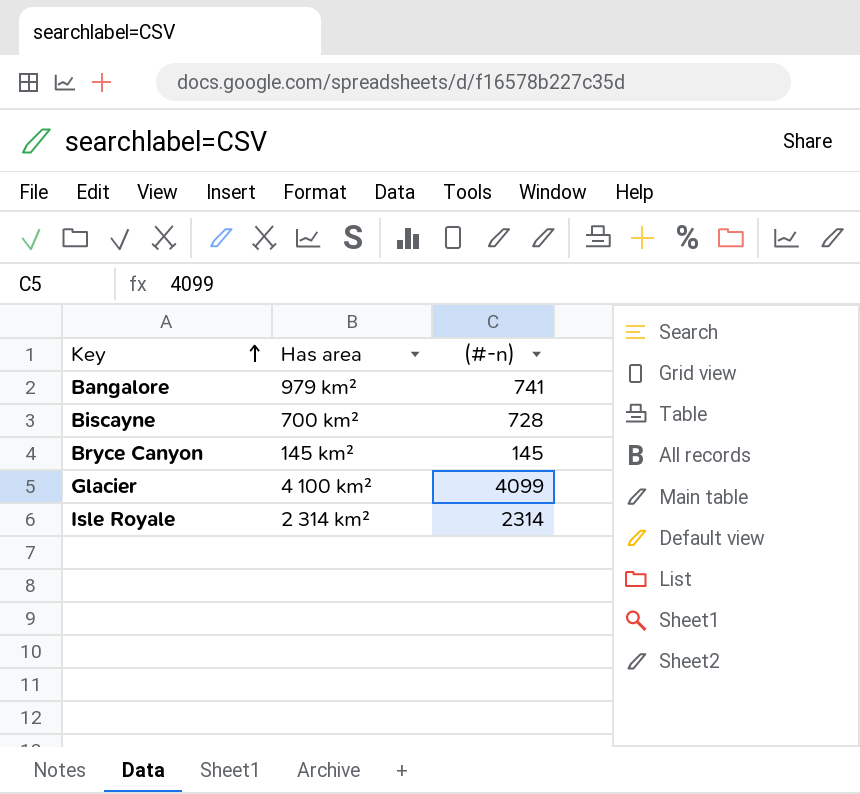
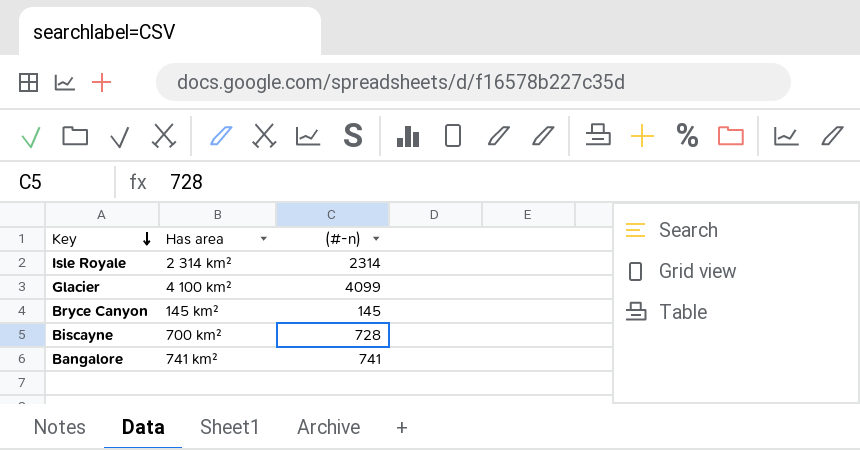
row order: Key ascending -> Key descending
Bangalore | Has area: 979 km² -> 741 km²

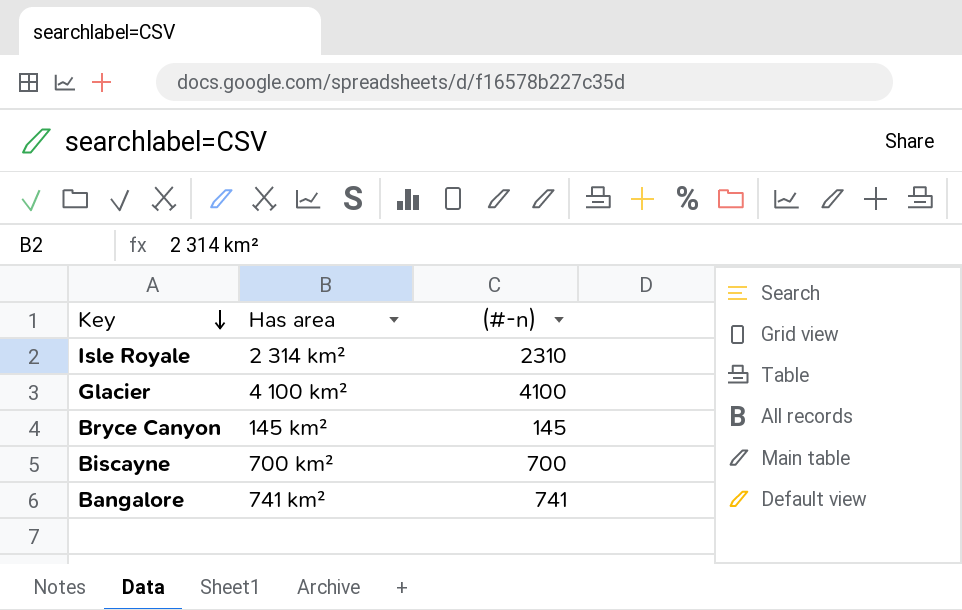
Isle Royale | (#-n): 2314 -> 2310
Glacier | (#-n): 4099 -> 4100
Biscayne | (#-n): 728 -> 700

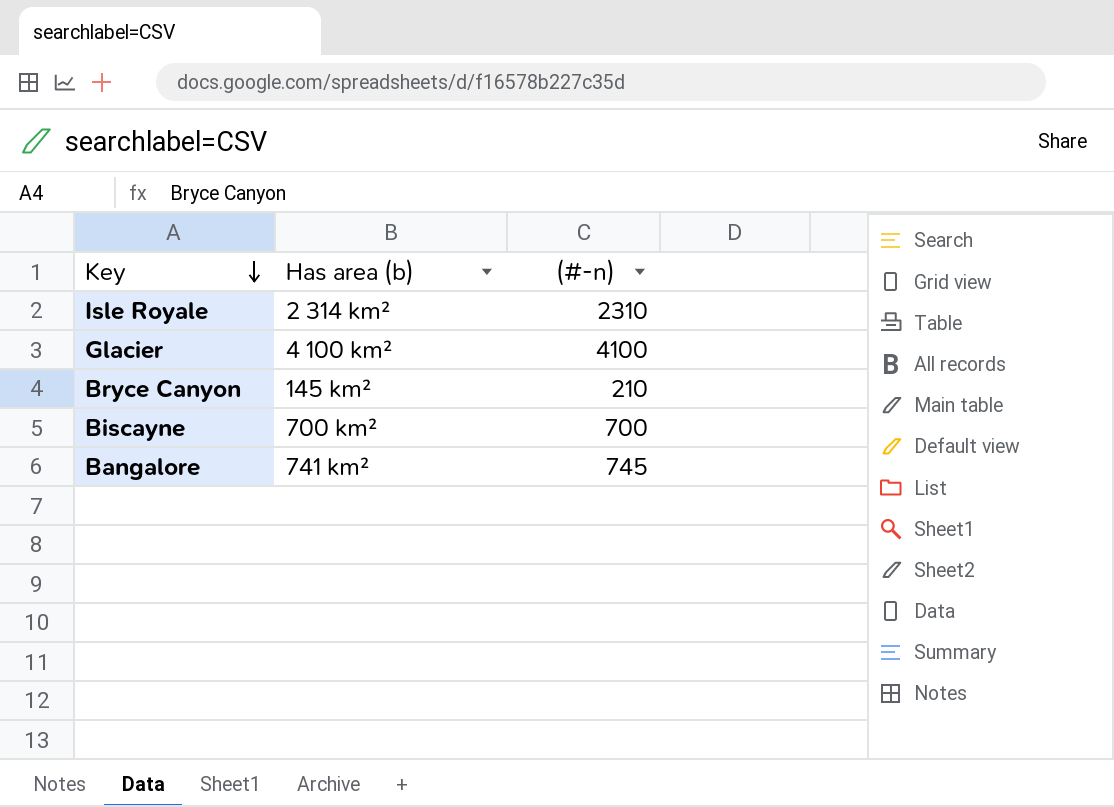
column name: Has area -> Has area (b)
Bryce Canyon | (#-n): 145 -> 210
Bangalore | (#-n): 741 -> 745

